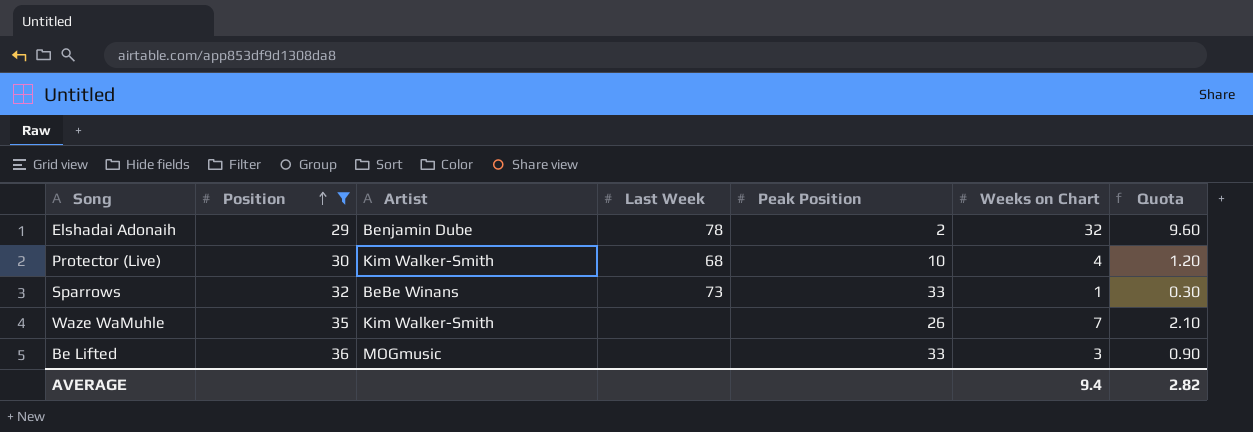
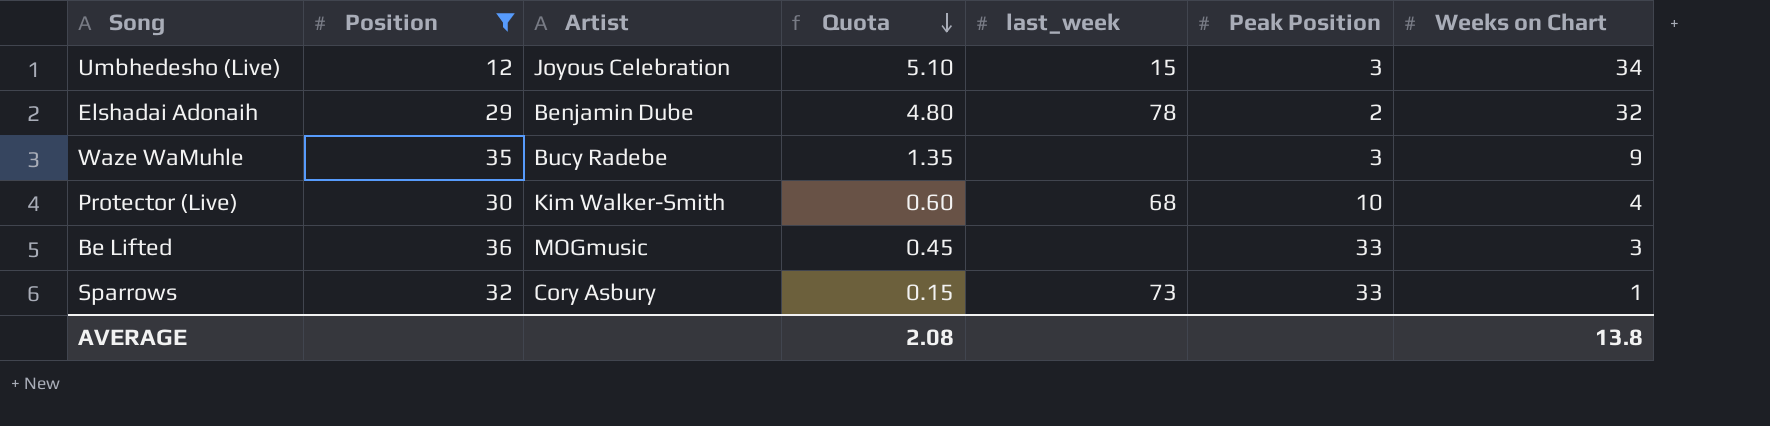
row order: Position ascending -> Quota descending
column Quota | formula: [Weeks on Chart] * 0.3 -> [Weeks on Chart] * 0.15
column Quota | position: 7 -> 4
column name: Last Week -> last_week
row Umbhedesho (Live): none -> 12 | Joyous Celebration | 5.10 | 15 | 3 | 34
Waze WaMuhle | Artist: Kim Walker-Smith -> Bucy Radebe
Waze WaMuhle | Peak Position: 26 -> 3
Waze WaMuhle | Weeks on Chart: 7 -> 9
Sparrows | Artist: BeBe Winans -> Cory Asbury
AVERAGE | Quota: 2.82 -> 2.08
AVERAGE | Weeks on Chart: 9.4 -> 13.8

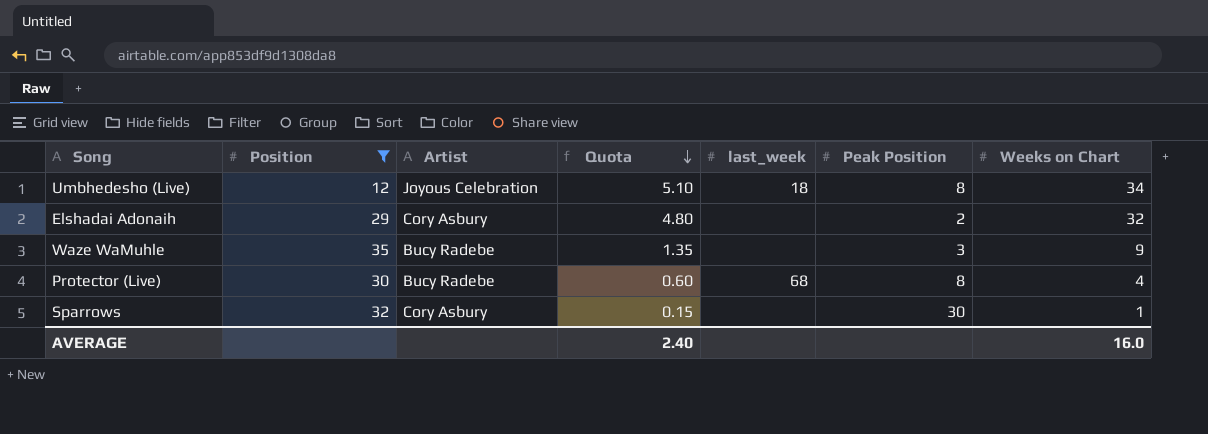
row Be Lifted: 36 | MOGmusic | 0.45 | none | 33 | 3 -> none
Umbhedesho (Live) | last_week: 15 -> 18
Umbhedesho (Live) | Peak Position: 3 -> 8
Elshadai Adonaih | Artist: Benjamin Dube -> Cory Asbury
Elshadai Adonaih | last_week: 78 -> none
Protector (Live) | Artist: Kim Walker-Smith -> Bucy Radebe
Protector (Live) | Peak Position: 10 -> 8
Sparrows | last_week: 73 -> none
Sparrows | Peak Position: 33 -> 30
AVERAGE | Quota: 2.08 -> 2.40
AVERAGE | Weeks on Chart: 13.8 -> 16.0

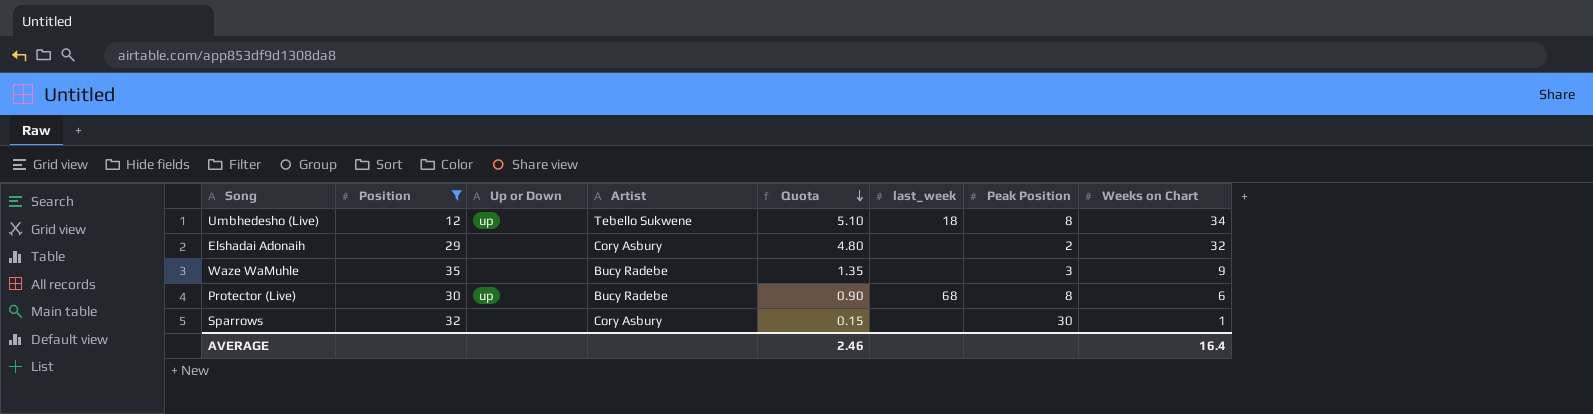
column Up or Down | position: none -> 3
Umbhedesho (Live) | Artist: Joyous Celebration -> Tebello Sukwene
Protector (Live) | Quota: 0.60 -> 0.90
Protector (Live) | Weeks on Chart: 4 -> 6
AVERAGE | Quota: 2.40 -> 2.46
AVERAGE | Weeks on Chart: 16.0 -> 16.4

